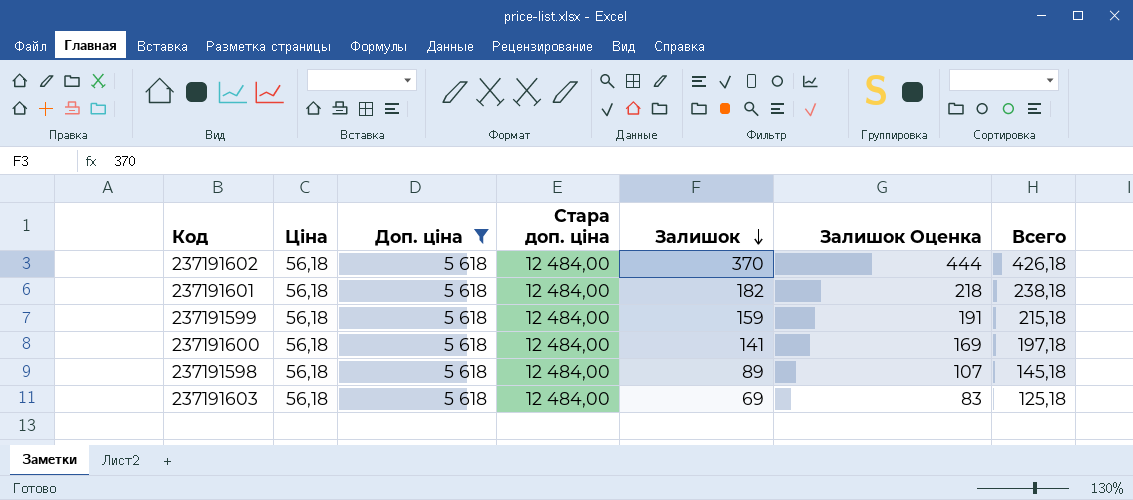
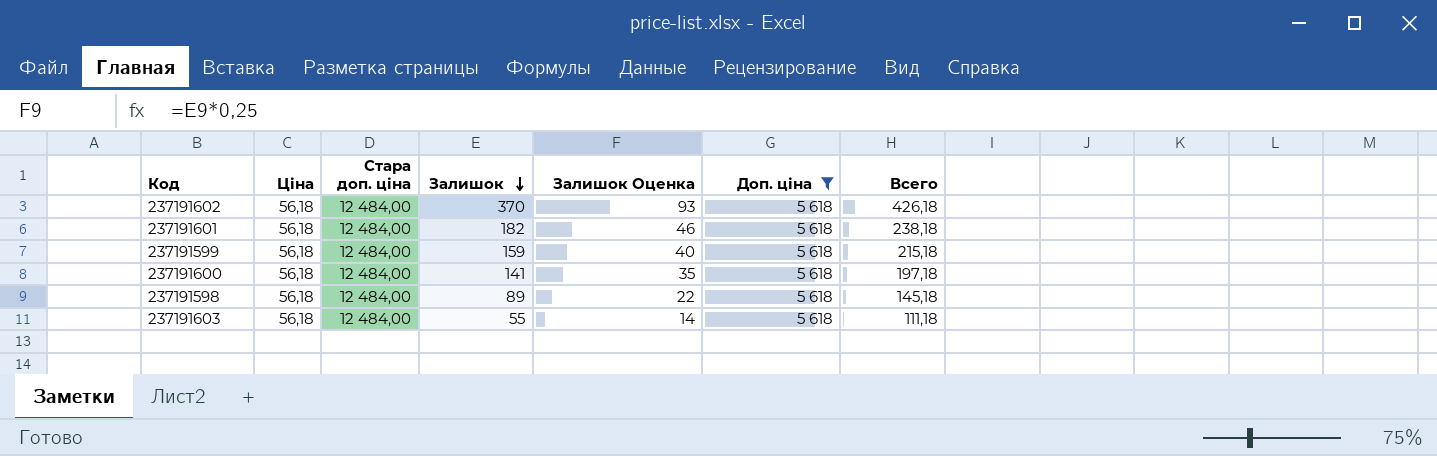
column Залишок Оценка | formula: [Залишок] * 1,2 -> [Залишок] * 0,25
column Доп. ціна | position: 3 -> 6
237191603 | Залишок: 69 -> 55
237191603 | Всего: 125,18 -> 111,18

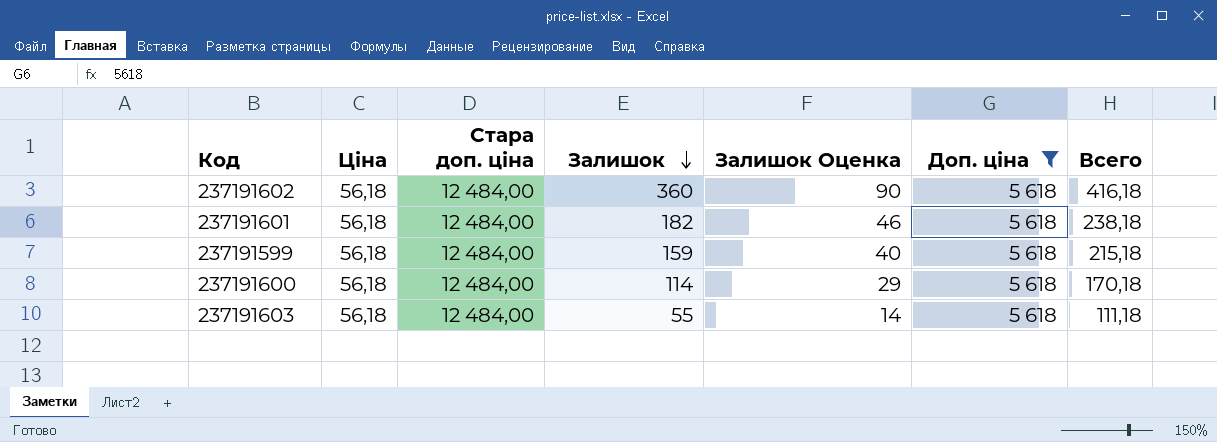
row 237191598: 56,18 | 12 484,00 | 89 | 22 | 5 618 | 145,18 -> none
237191602 | Залишок: 370 -> 360
237191602 | Залишок Оценка: 93 -> 90
237191602 | Всего: 426,18 -> 416,18
237191600 | Залишок: 141 -> 114
237191600 | Залишок Оценка: 35 -> 29
237191600 | Всего: 197,18 -> 170,18

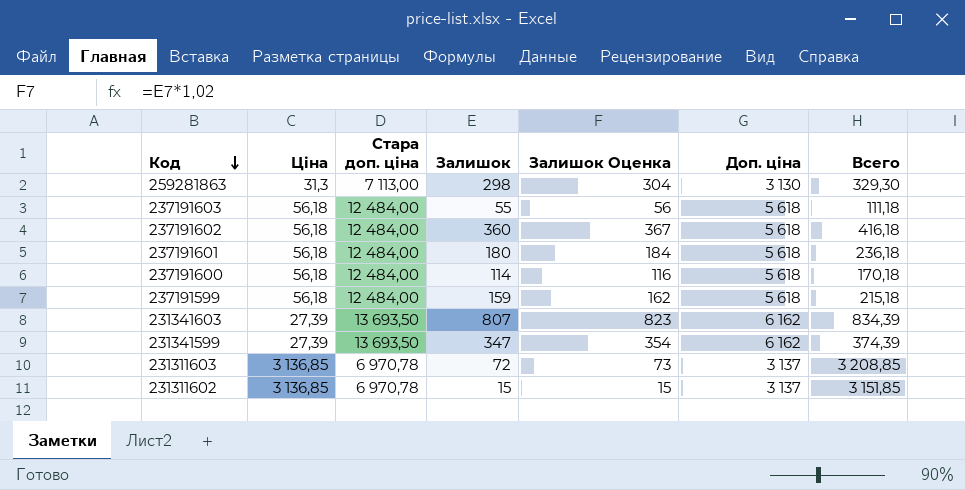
filter: Доп. ціна = 5 618 -> none
row order: Залишок descending -> Код descending
column Залишок Оценка | formula: [Залишок] * 0,25 -> [Залишок] * 1,02
237191601 | Залишок: 182 -> 180
237191601 | Всего: 238,18 -> 236,18

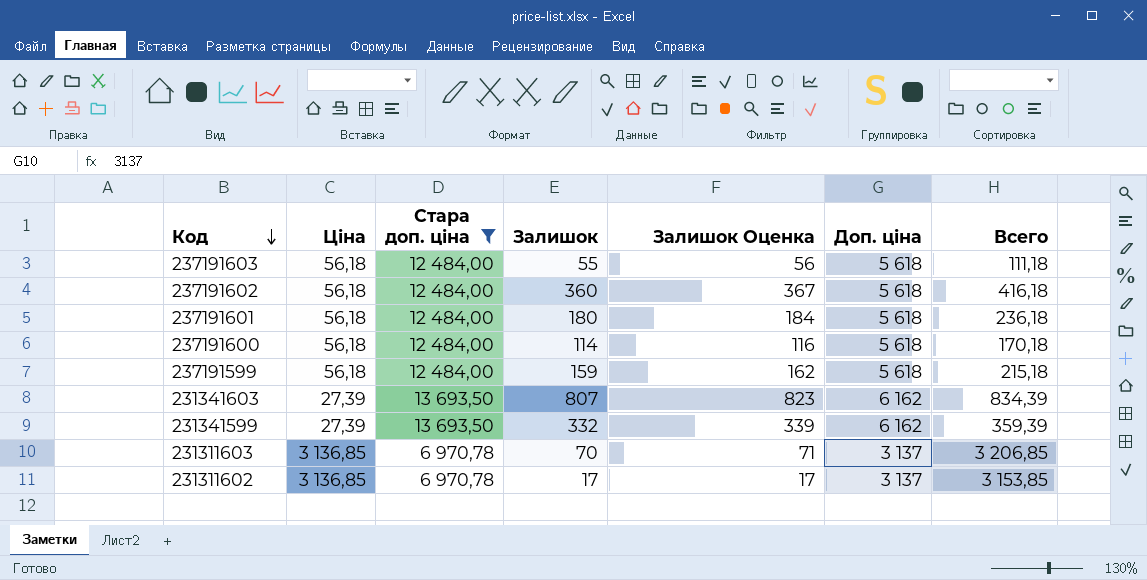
filter: none -> Стара доп. ціна != 7 113,00
231341599 | Залишок: 347 -> 332
231341599 | Залишок Оценка: 354 -> 339
231341599 | Всего: 374,39 -> 359,39
231311603 | Залишок: 72 -> 70
231311603 | Залишок Оценка: 73 -> 71
231311603 | Всего: 3 208,85 -> 3 206,85
231311602 | Залишок: 15 -> 17
231311602 | Залишок Оценка: 15 -> 17
231311602 | Всего: 3 151,85 -> 3 153,85

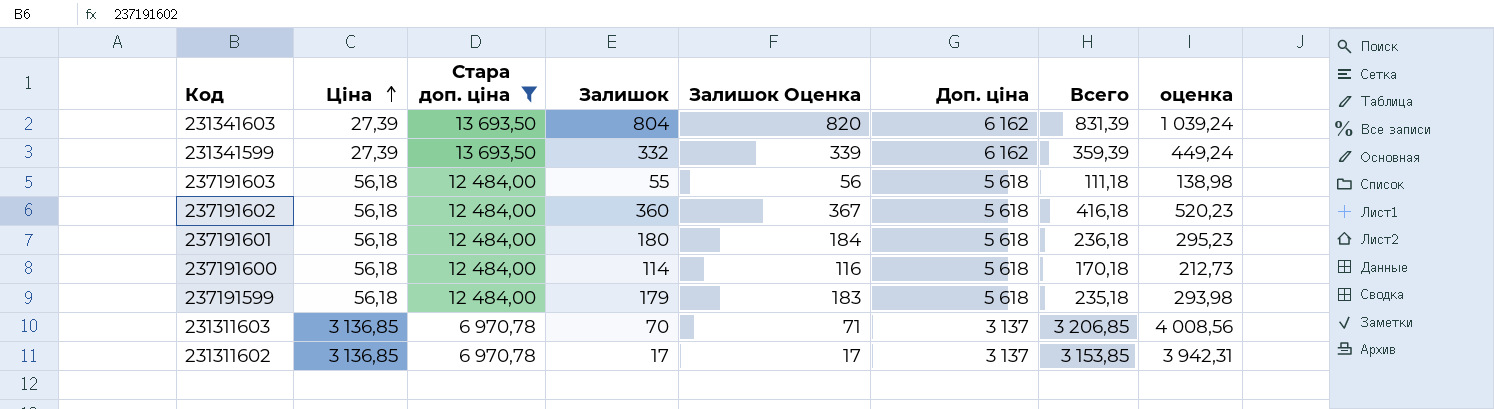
row order: Код descending -> Ціна ascending
column оценка | formula: none -> [Всего] * 1,25
231341603 | Залишок: 807 -> 804
231341603 | Залишок Оценка: 823 -> 820
231341603 | Всего: 834,39 -> 831,39
237191599 | Залишок: 159 -> 179
237191599 | Залишок Оценка: 162 -> 183
237191599 | Всего: 215,18 -> 235,18

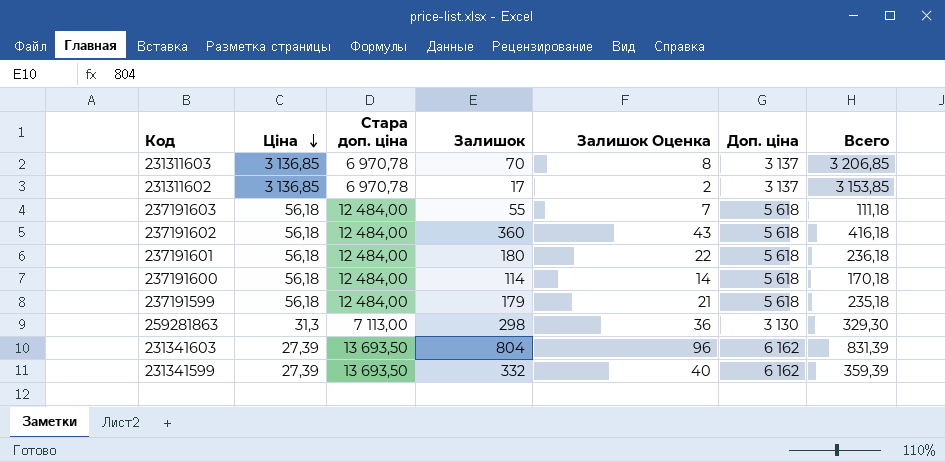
filter: Стара доп. ціна != 7 113,00 -> none
row order: Ціна ascending -> Ціна descending
column оценка | formula: [Всего] * 1,25 -> none
column Залишок Оценка | formula: [Залишок] * 1,02 -> [Залишок] * 0,12

